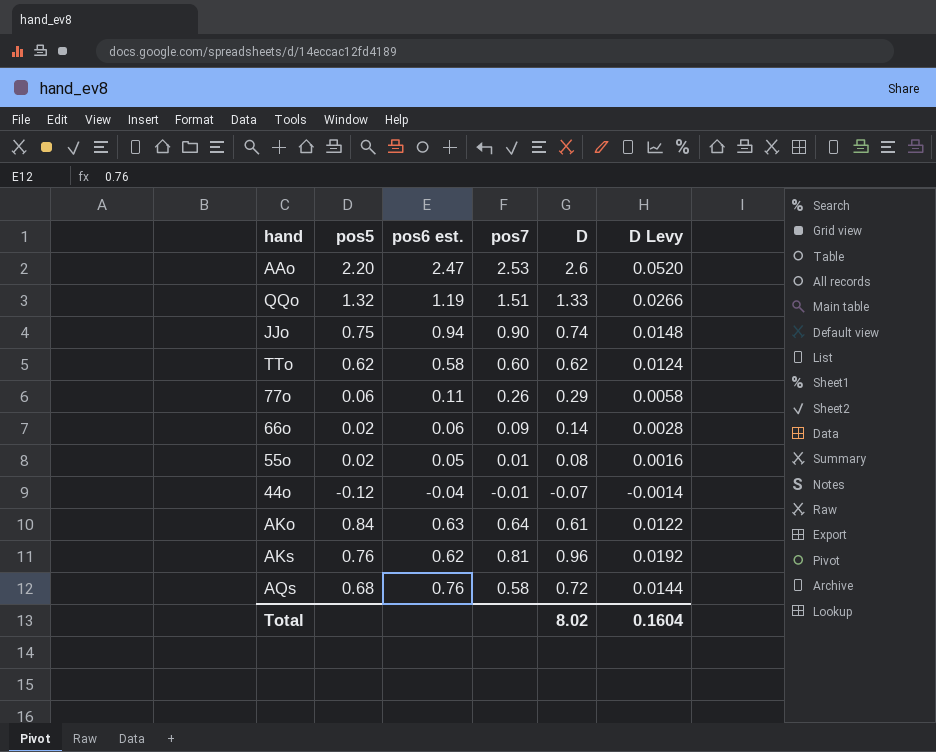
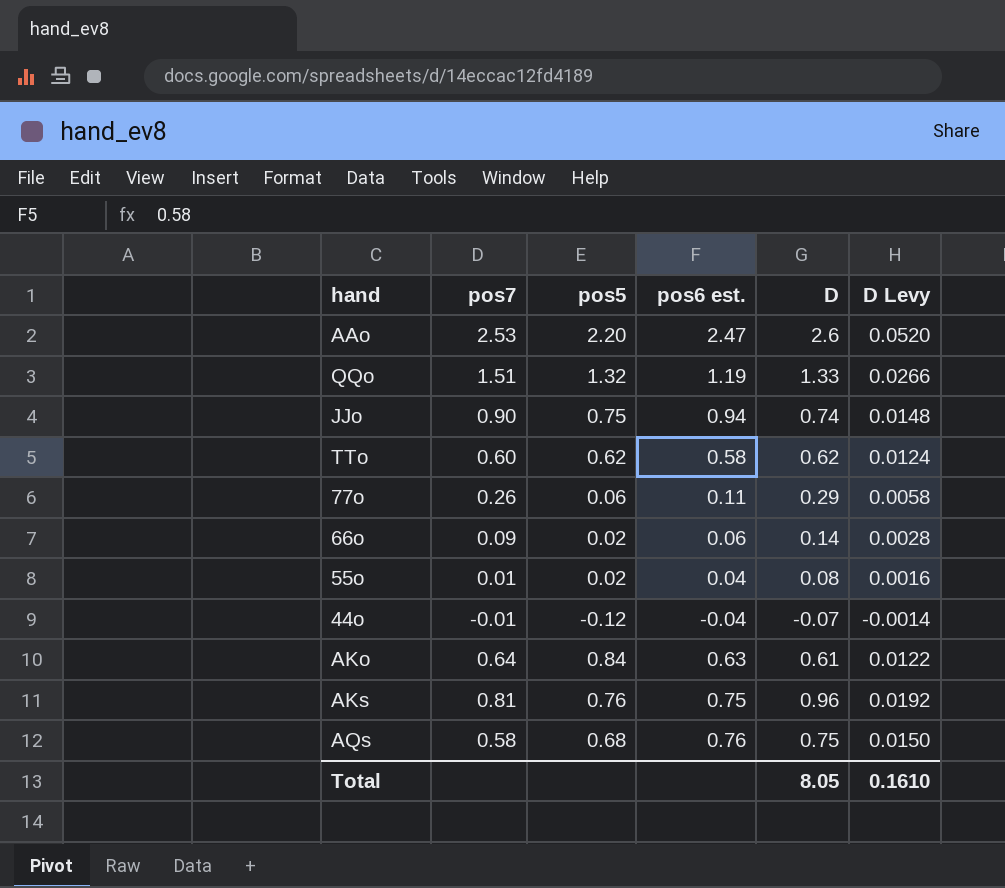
column pos7 | position: 4 -> 2
55o | pos6 est.: 0.05 -> 0.04
AKs | pos6 est.: 0.62 -> 0.75
AQs | D: 0.72 -> 0.75
AQs | D Levy: 0.0144 -> 0.0150
Total | D: 8.02 -> 8.05
Total | D Levy: 0.1604 -> 0.1610

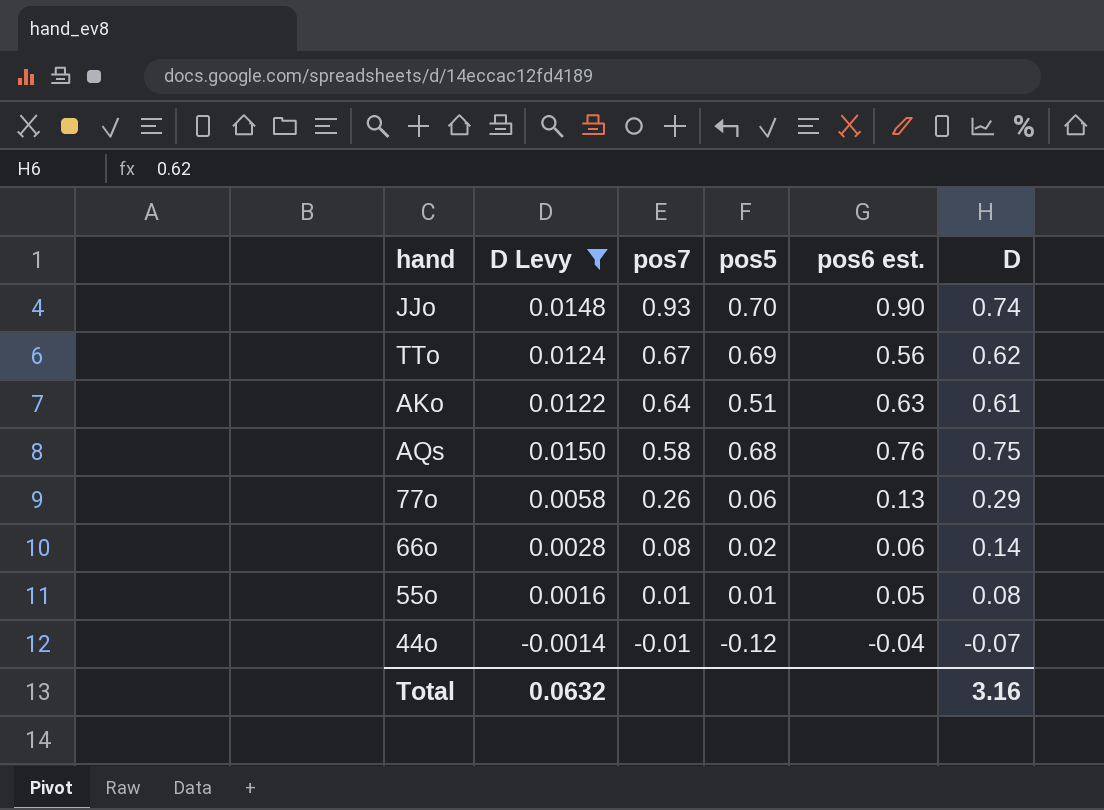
filter: none -> D Levy <= 0.0150
row order: none -> pos7 descending
column D Levy | position: 6 -> 2
JJo | pos7: 0.90 -> 0.93
JJo | pos5: 0.75 -> 0.70
JJo | pos6 est.: 0.94 -> 0.90
TTo | pos7: 0.60 -> 0.67
TTo | pos5: 0.62 -> 0.69
TTo | pos6 est.: 0.58 -> 0.56
AKo | pos5: 0.84 -> 0.51
77o | pos6 est.: 0.11 -> 0.13
66o | pos7: 0.09 -> 0.08
55o | pos5: 0.02 -> 0.01
55o | pos6 est.: 0.04 -> 0.05
Total | D Levy: 0.1610 -> 0.0632
Total | D: 8.05 -> 3.16

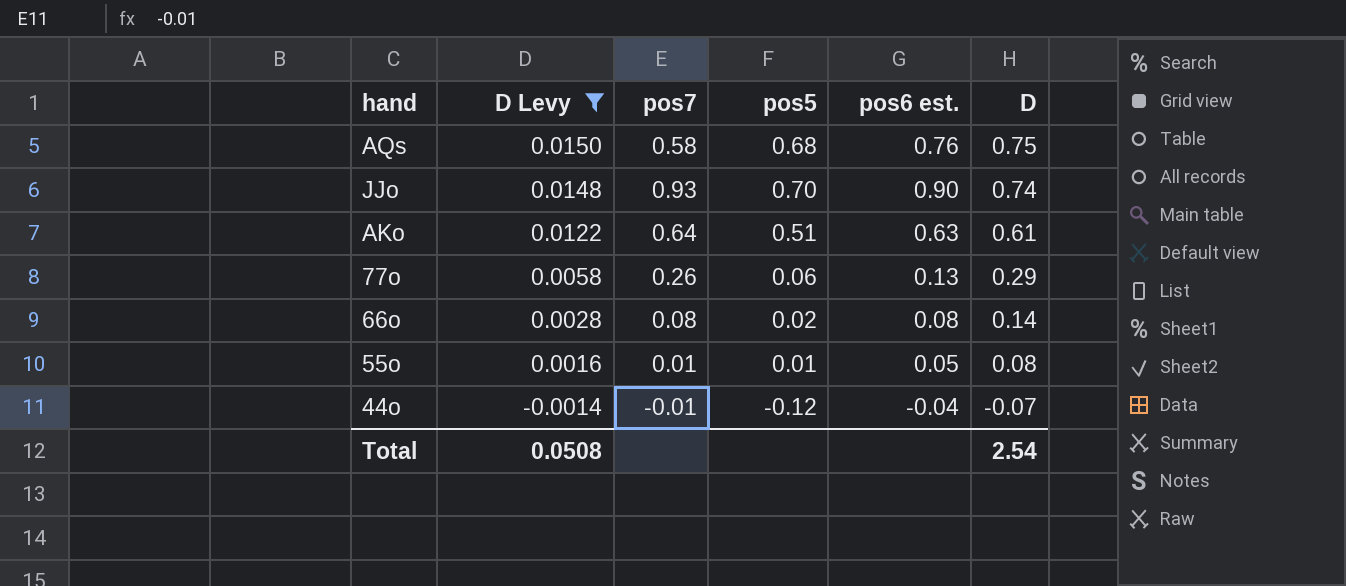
row order: pos7 descending -> D Levy descending
row TTo: 0.0124 | 0.67 | 0.69 | 0.56 | 0.62 -> none
66o | pos6 est.: 0.06 -> 0.08
Total | D Levy: 0.0632 -> 0.0508
Total | D: 3.16 -> 2.54

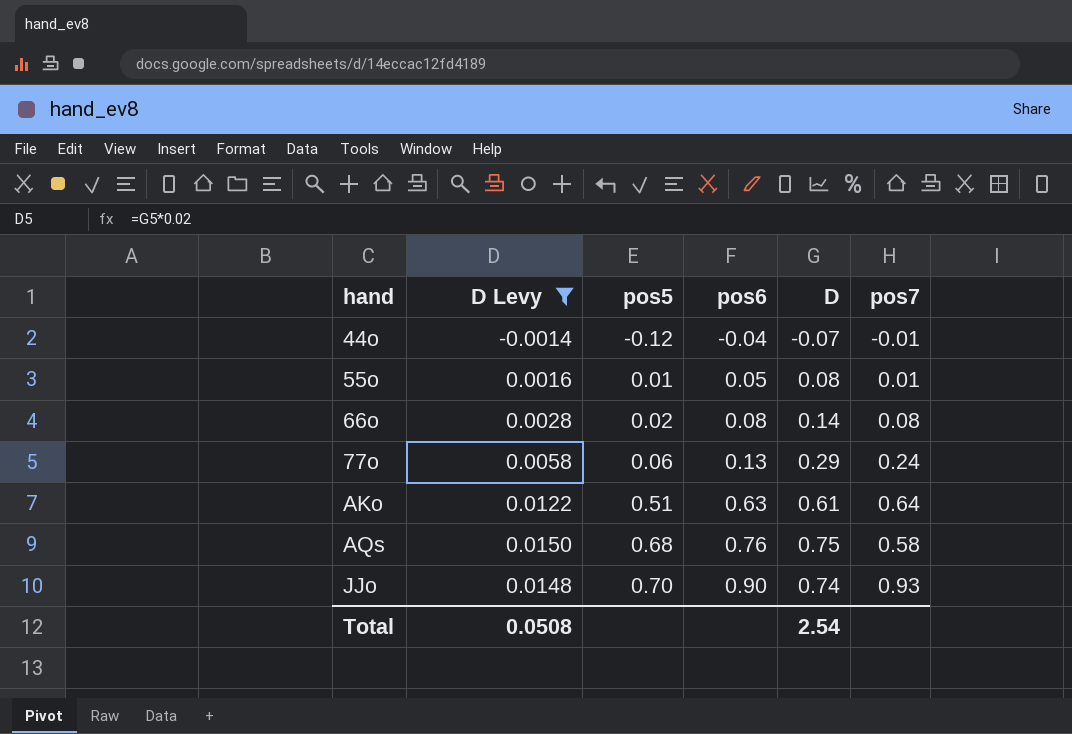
row order: D Levy descending -> hand ascending
column name: pos6 est. -> pos6
column pos7 | position: 3 -> 6
77o | pos7: 0.26 -> 0.24

